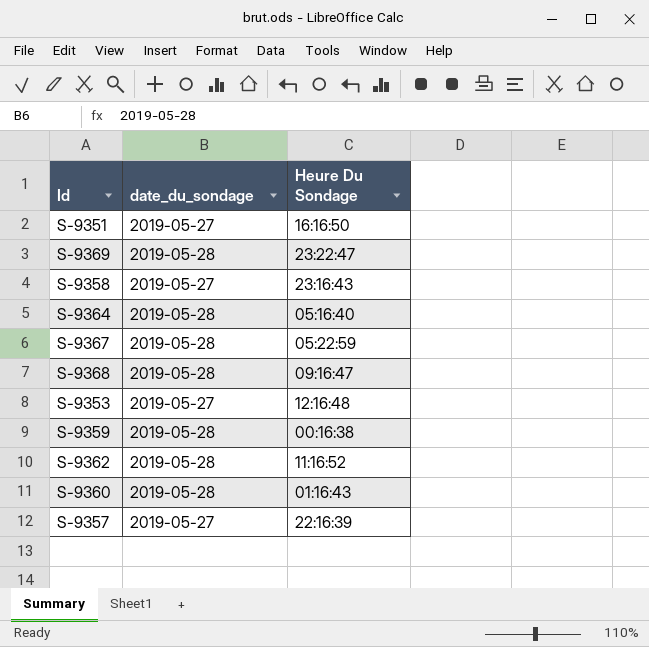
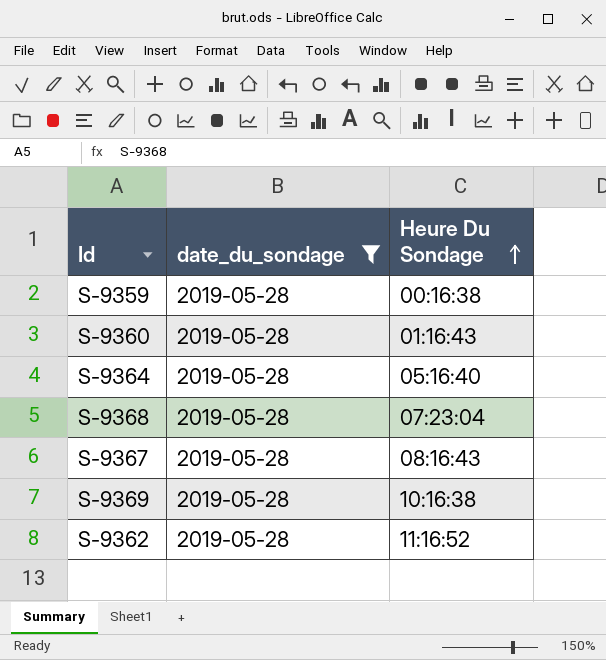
filter: none -> date_du_sondage = 2019-05-28
row order: none -> Heure Du Sondage ascending
S-9368 | Heure Du Sondage: 09:16:47 -> 07:23:04
S-9367 | Heure Du Sondage: 05:22:59 -> 08:16:43
S-9369 | Heure Du Sondage: 23:22:47 -> 10:16:38

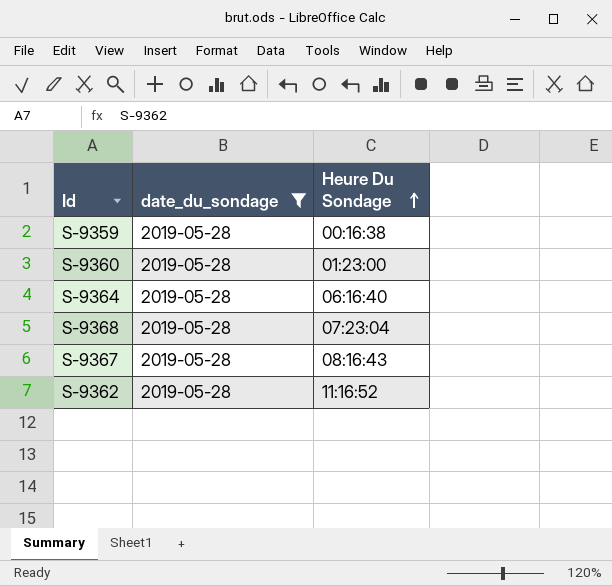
row S-9369: 2019-05-28 | 10:16:38 -> none
S-9360 | Heure Du Sondage: 01:16:43 -> 01:23:00
S-9364 | Heure Du Sondage: 05:16:40 -> 06:16:40

